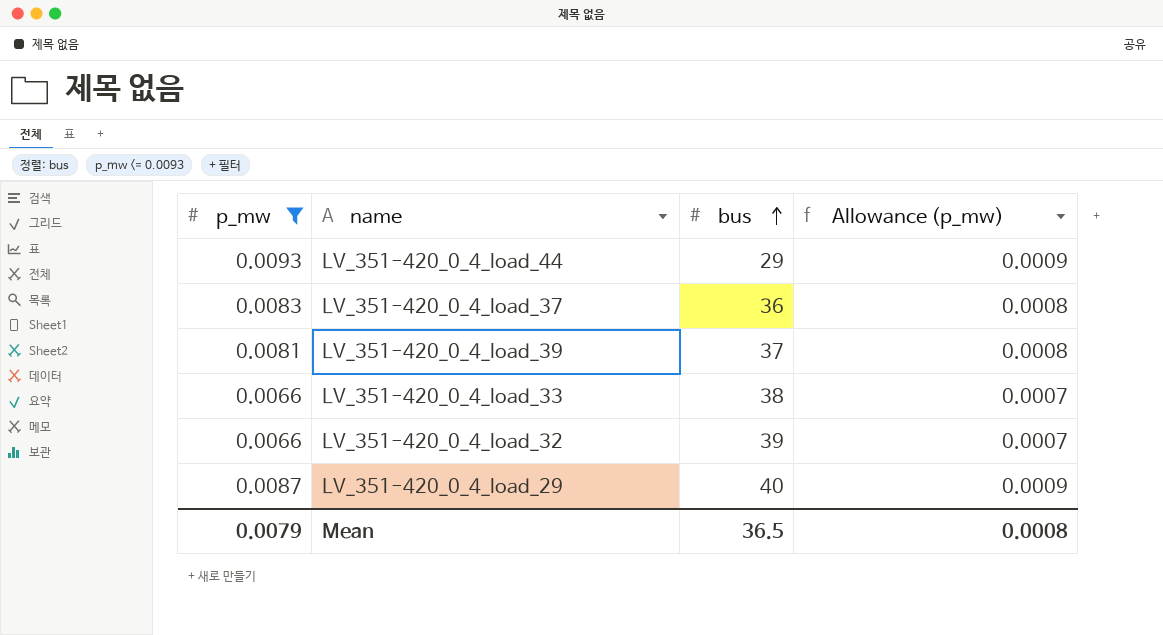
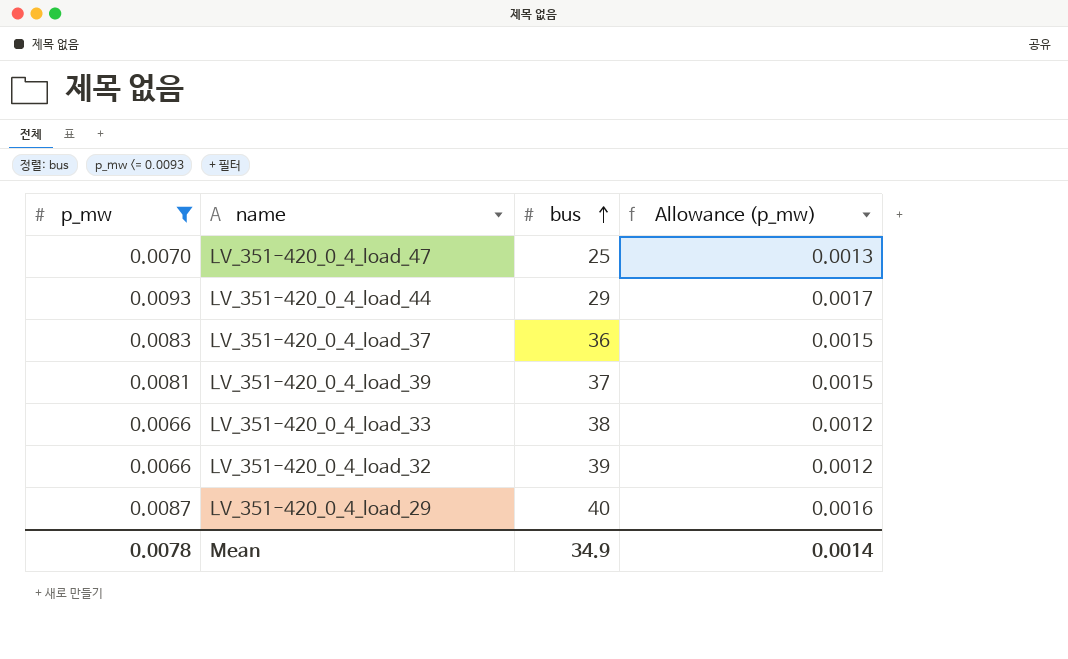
column Allowance (p_mw) | formula: [p_mw] * 0.1 -> [p_mw] * 0.18
row LV_351-420_0_4_load_47: none -> 0.0070 | 25 | 0.0013
Mean | p_mw: 0.0079 -> 0.0078
Mean | bus: 36.5 -> 34.9
Mean | Allowance (p_mw): 0.0008 -> 0.0014

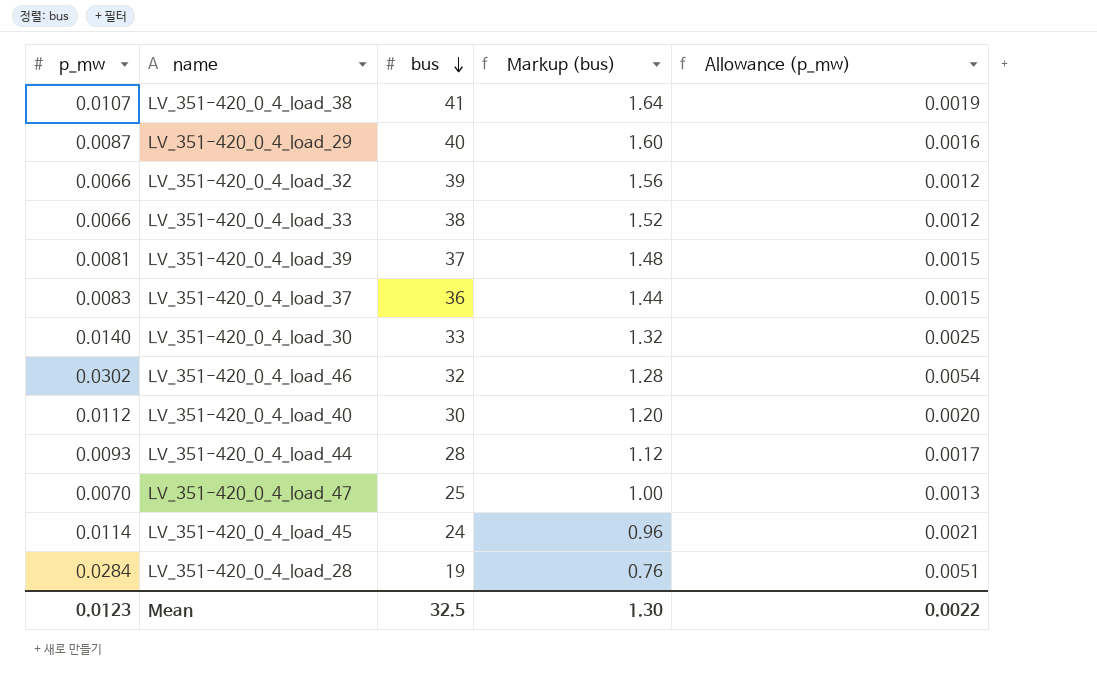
filter: p_mw <= 0.0093 -> none
row order: bus ascending -> bus descending
column Markup (bus) | formula: none -> [bus] * 0.04
LV_351-420_0_4_load_44 | bus: 29 -> 28
Mean | p_mw: 0.0078 -> 0.0123
Mean | bus: 34.9 -> 32.5
Mean | Allowance (p_mw): 0.0014 -> 0.0022

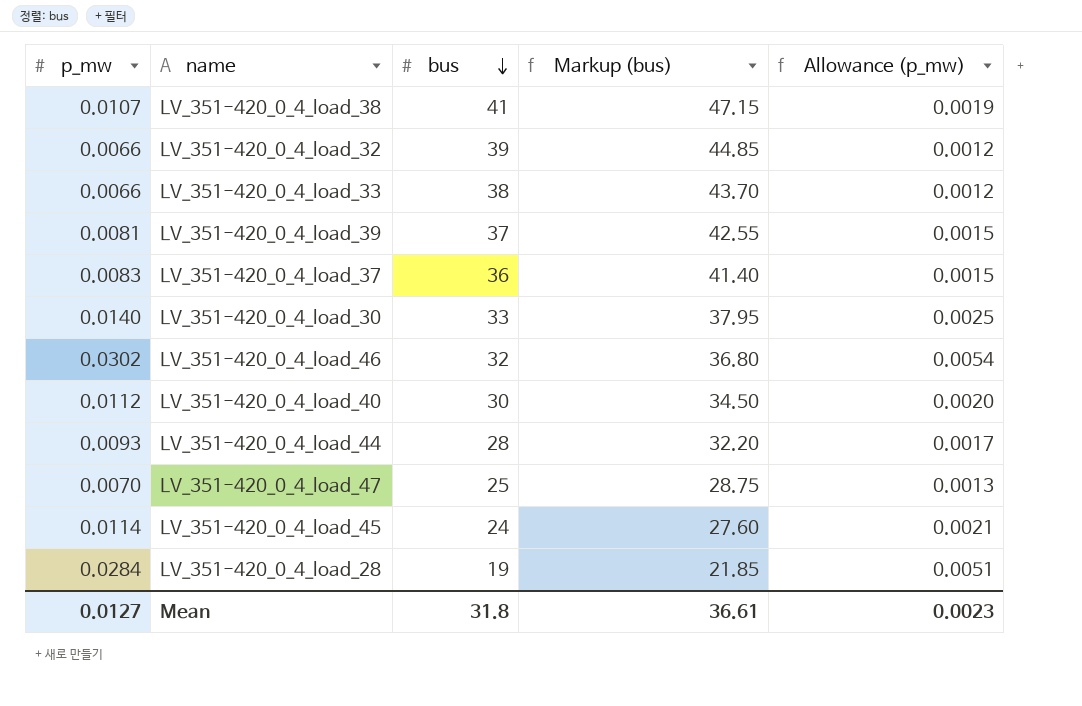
column Markup (bus) | formula: [bus] * 0.04 -> [bus] * 1.15
row LV_351-420_0_4_load_29: 0.0087 | 40 | 1.60 | 0.0016 -> none
Mean | p_mw: 0.0123 -> 0.0127
Mean | bus: 32.5 -> 31.8
Mean | Markup (bus): 1.30 -> 36.61
Mean | Allowance (p_mw): 0.0022 -> 0.0023

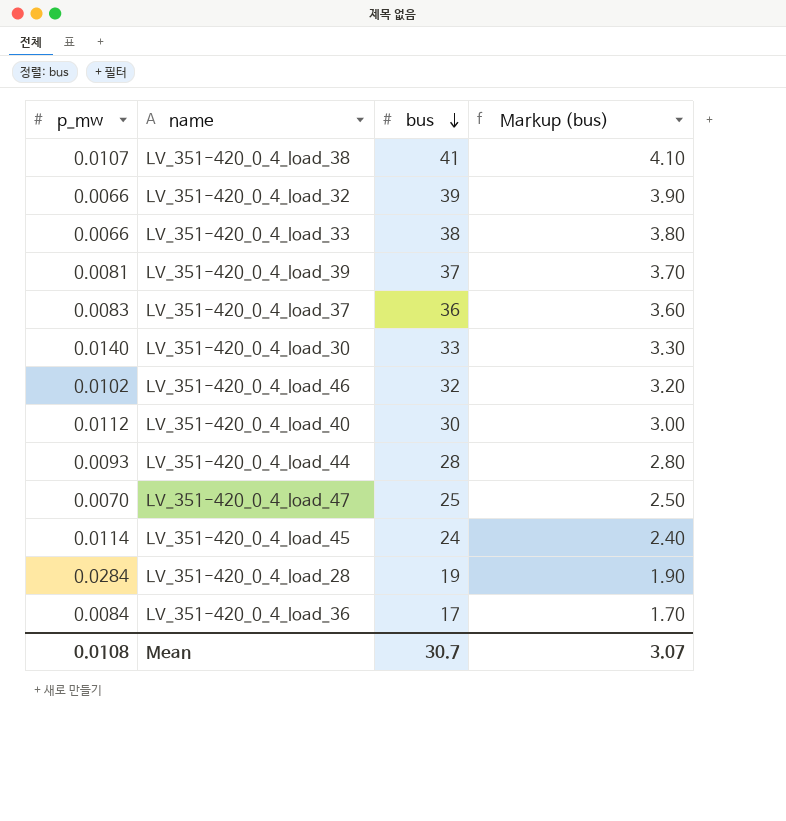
column Allowance (p_mw) | formula: [p_mw] * 0.18 -> none
column Markup (bus) | formula: [bus] * 1.15 -> [bus] * 0.1
LV_351-420_0_4_load_46 | p_mw: 0.0302 -> 0.0102
row LV_351-420_0_4_load_36: none -> 0.0084 | 17 | 1.70
Mean | p_mw: 0.0127 -> 0.0108
Mean | bus: 31.8 -> 30.7
Mean | Markup (bus): 36.61 -> 3.07

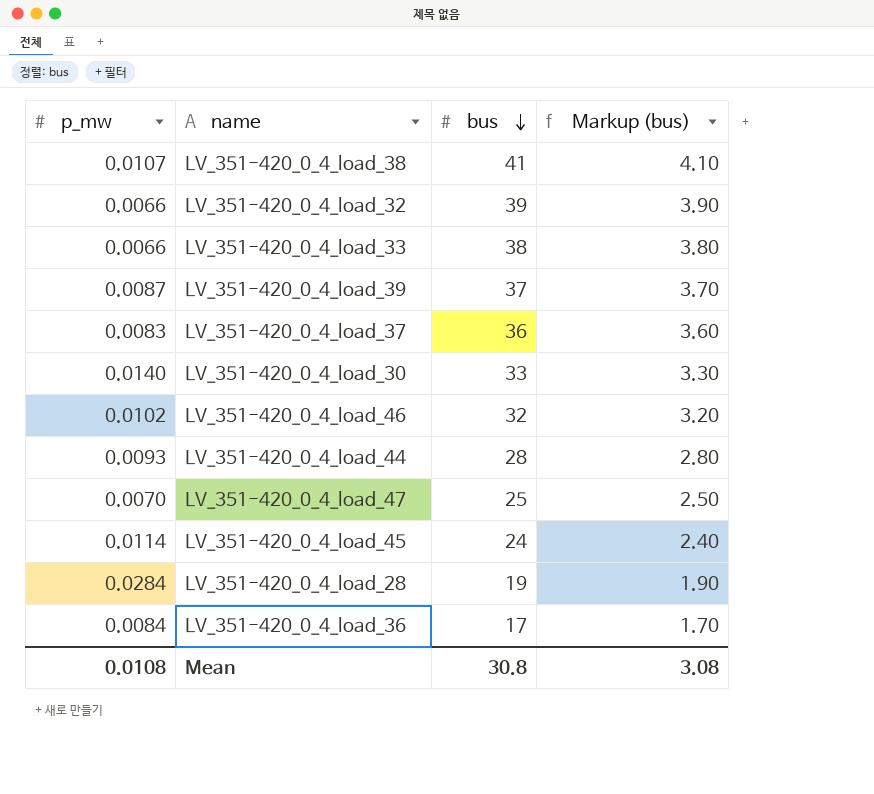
row LV_351-420_0_4_load_40: 0.0112 | 30 | 3.00 -> none
LV_351-420_0_4_load_39 | p_mw: 0.0081 -> 0.0087
Mean | bus: 30.7 -> 30.8
Mean | Markup (bus): 3.07 -> 3.08

